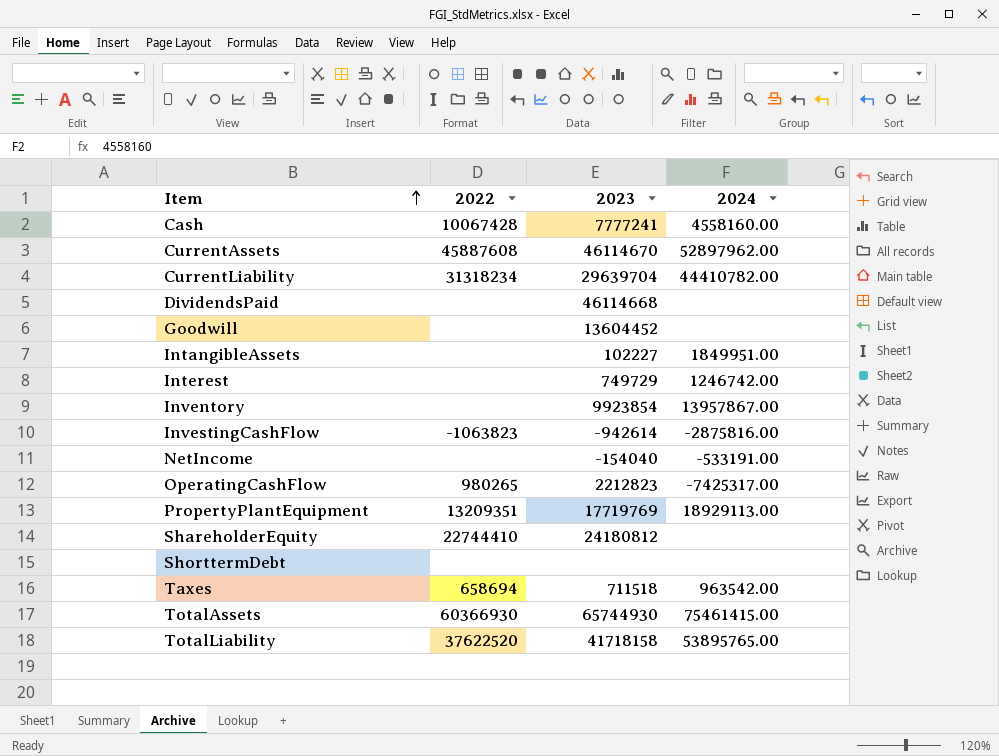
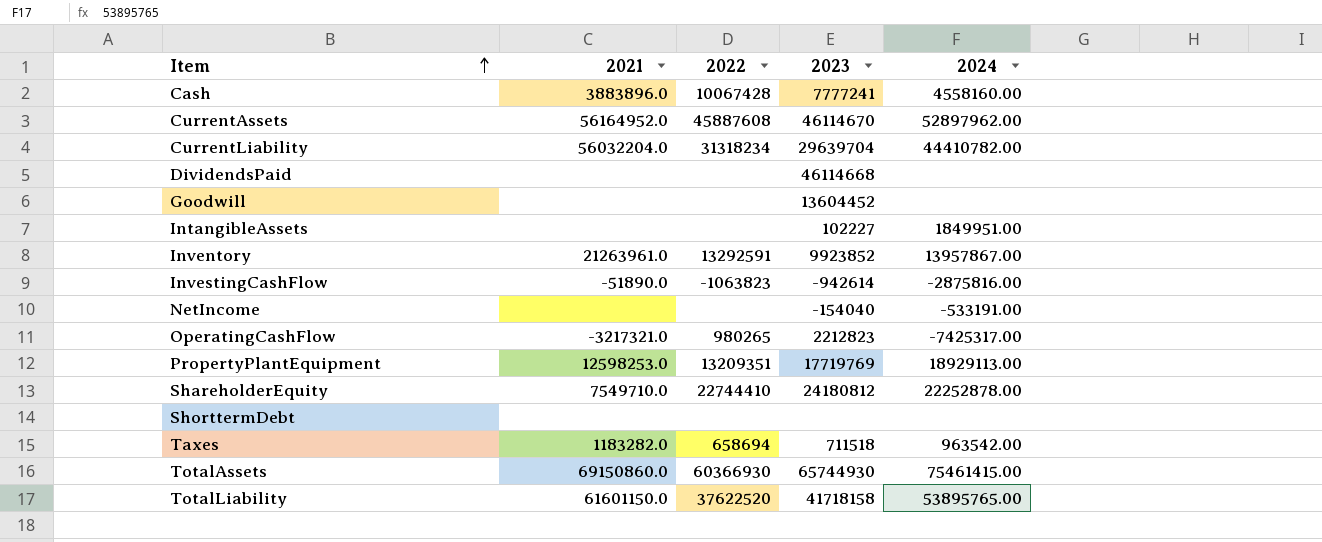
column 2021 | position: none -> 2
row Interest: none | 749729 | 1246742.00 -> none
Inventory | 2022: none -> 13292591
Inventory | 2023: 9923854 -> 9923852
ShareholderEquity | 2024: none -> 22252878.00

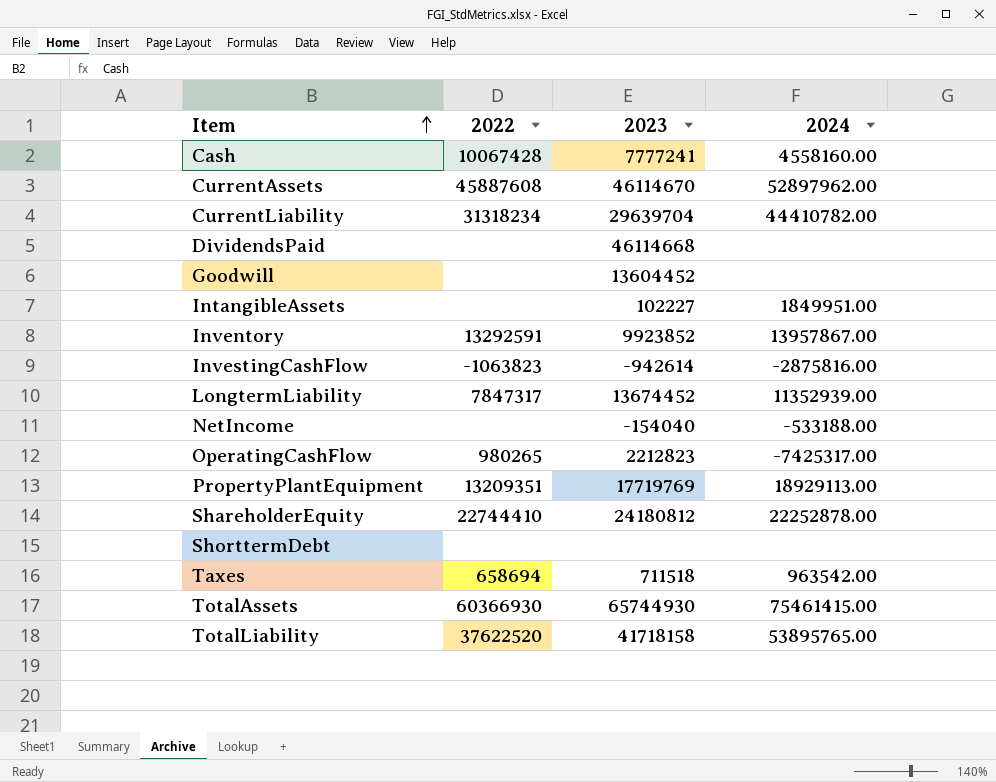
column 2021 | position: 2 -> none
row LongtermLiability: none -> 7847317 | 13674452 | 11352939.00
NetIncome | 2024: -533191.00 -> -533188.00

